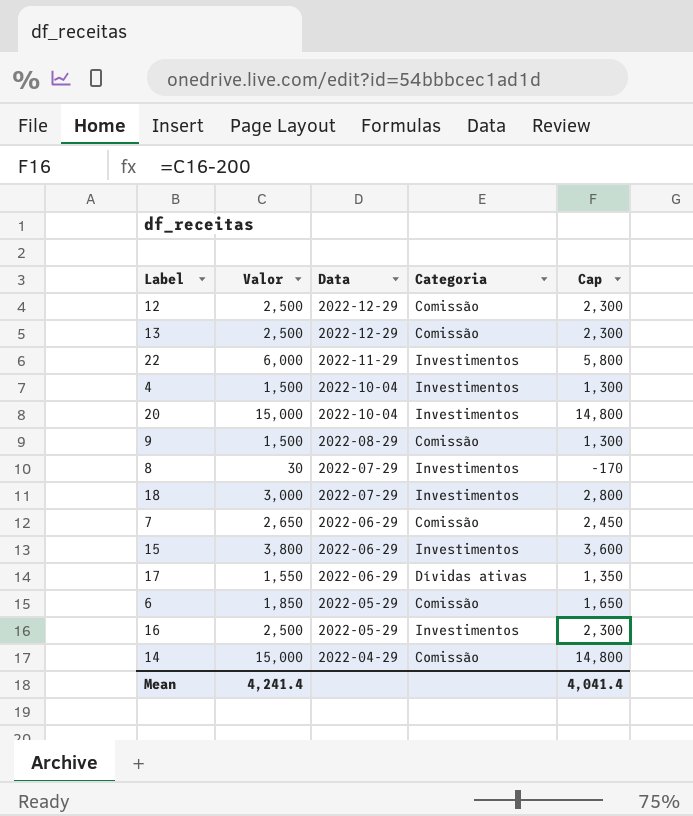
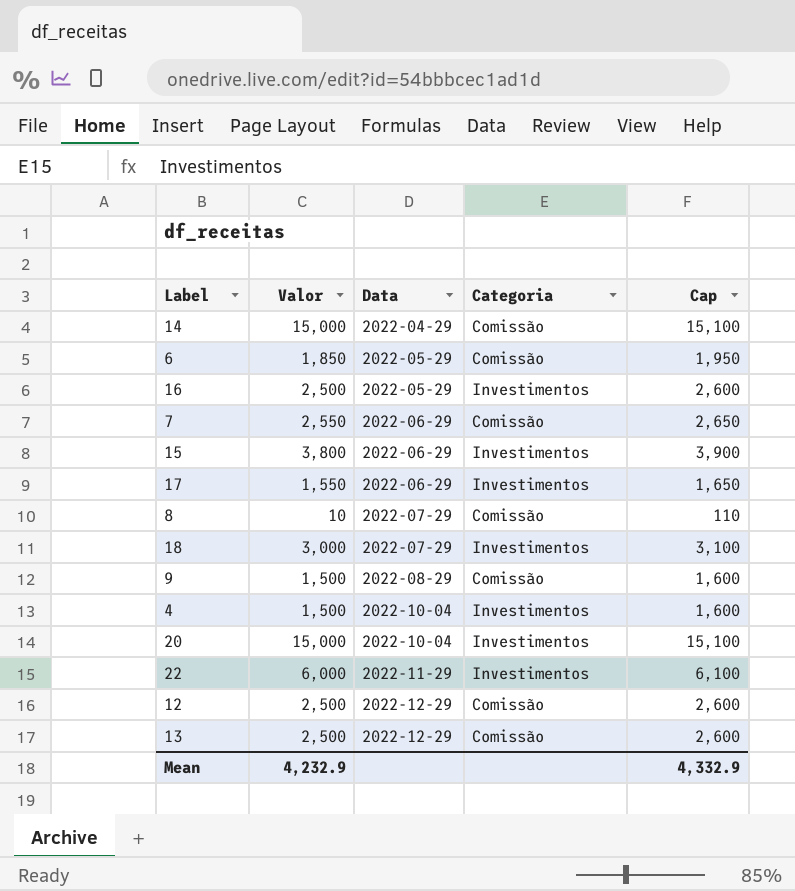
row order: Data descending -> Data ascending
column Cap | formula: [Valor] - 200 -> [Valor] + 100
7 | Valor: 2,650 -> 2,550
17 | Categoria: Dívidas ativas -> Investimentos
8 | Valor: 30 -> 10
8 | Categoria: Investimentos -> Comissão
Mean | Valor: 4,241.4 -> 4,232.9
Mean | Cap: 4,041.4 -> 4,332.9

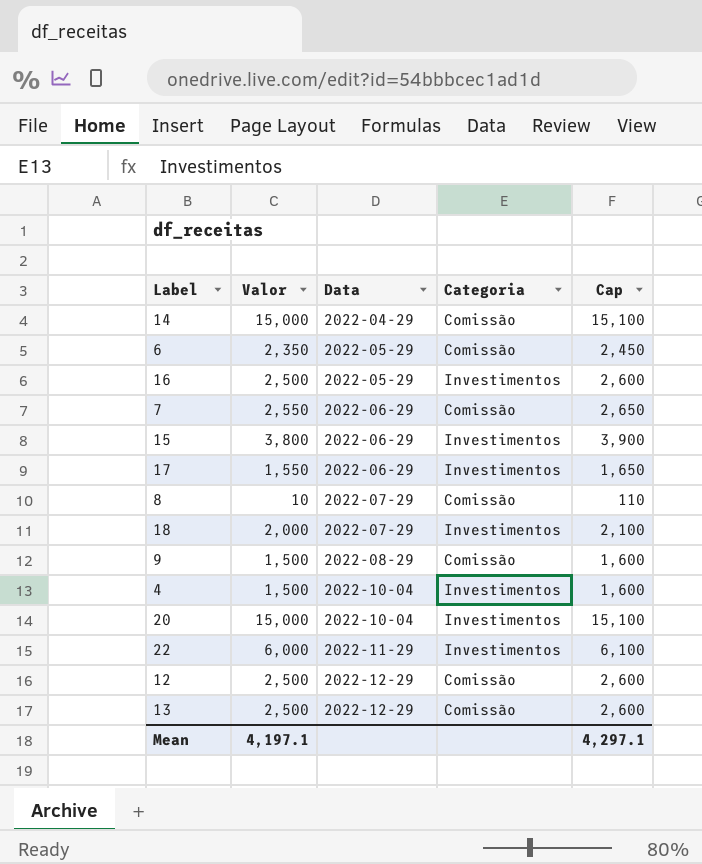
6 | Valor: 1,850 -> 2,350
6 | Cap: 1,950 -> 2,450
18 | Valor: 3,000 -> 2,000
18 | Cap: 3,100 -> 2,100
Mean | Valor: 4,232.9 -> 4,197.1
Mean | Cap: 4,332.9 -> 4,297.1

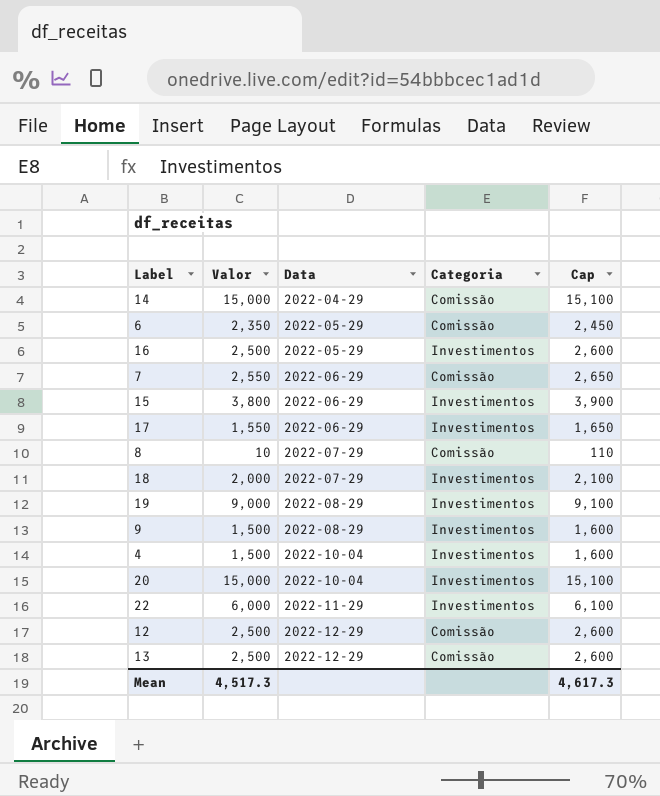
row 19: none -> 9,000 | 2022-08-29 | Investimentos | 9,100
9 | Categoria: Comissão -> Investimentos
Mean | Valor: 4,197.1 -> 4,517.3
Mean | Cap: 4,297.1 -> 4,617.3

